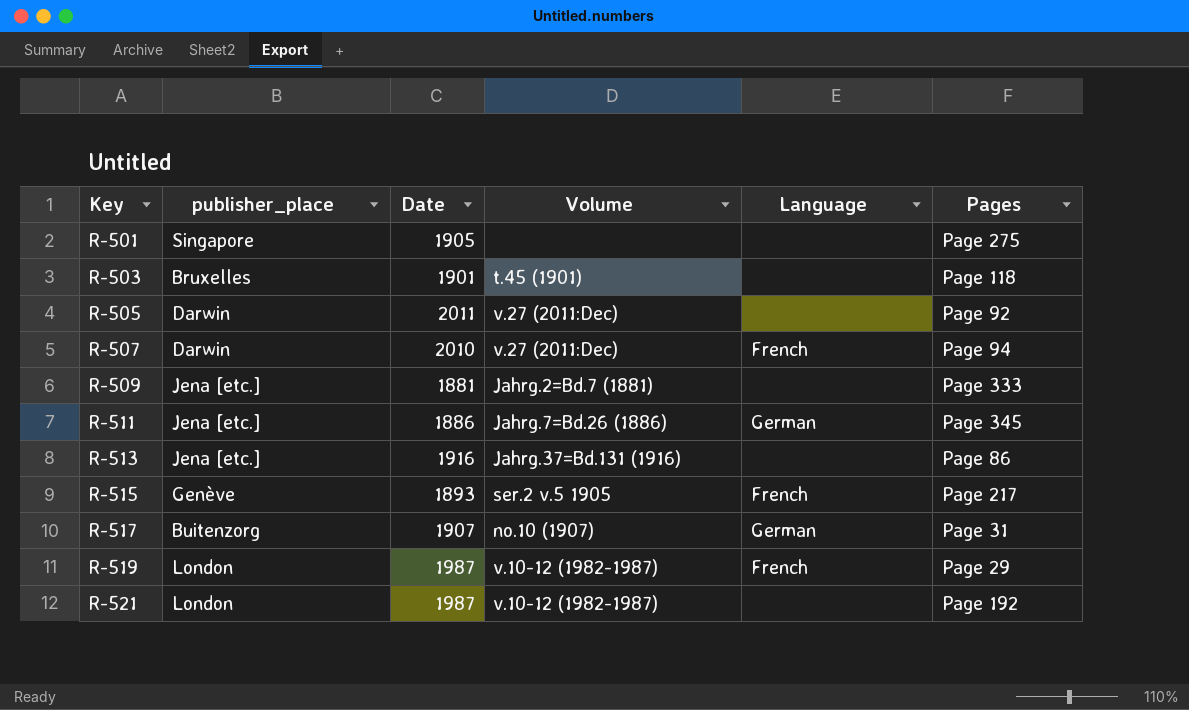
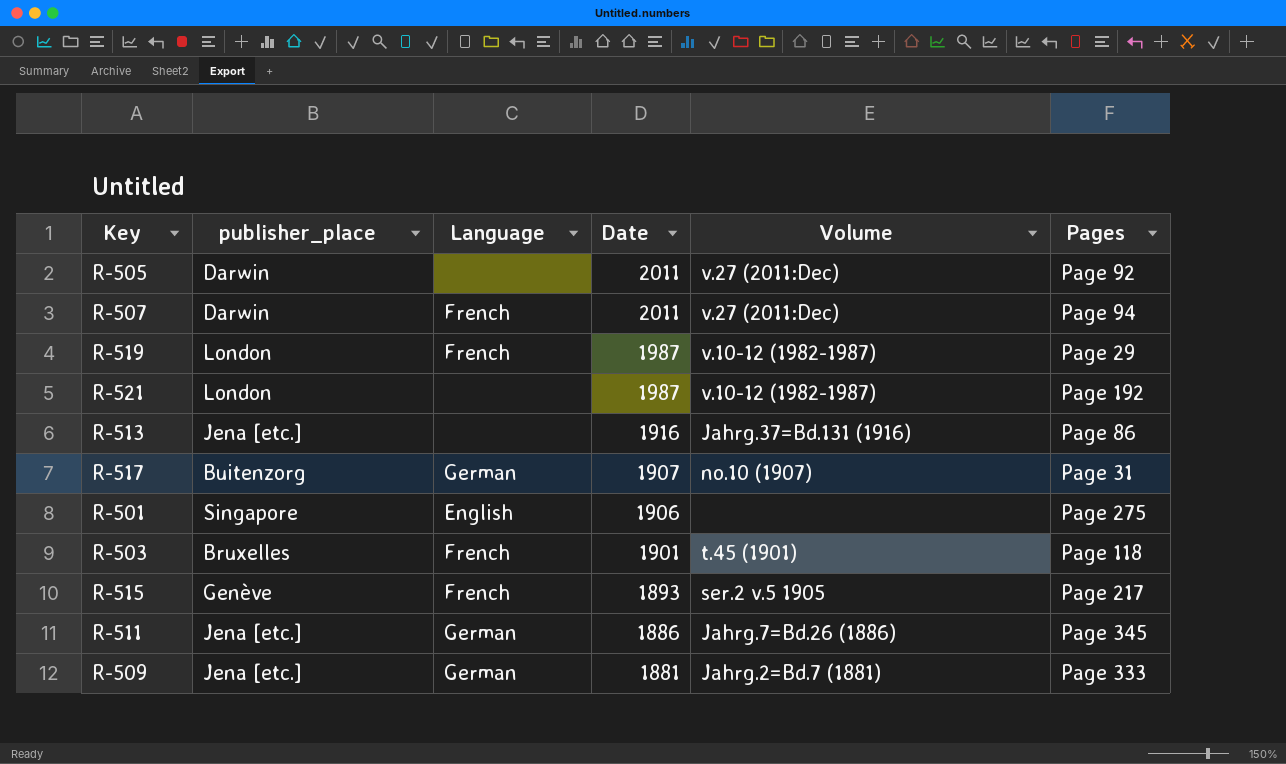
row order: Key ascending -> Date descending
column Language | position: 5 -> 3
R-507 | Date: 2010 -> 2011
R-501 | Language: none -> English
R-501 | Date: 1905 -> 1906
R-503 | Language: none -> French
R-509 | Language: none -> German

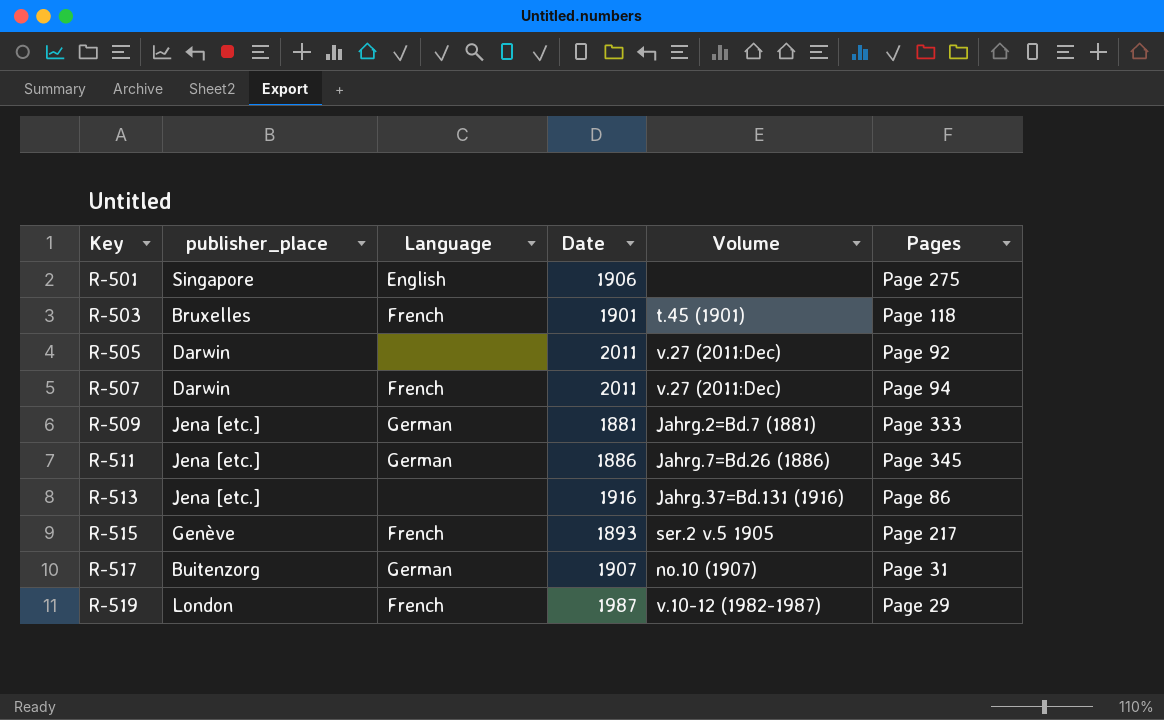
row order: Date descending -> Key ascending
row R-521: London | none | 1987 | v.10-12 (1982-1987) | Page 192 -> none

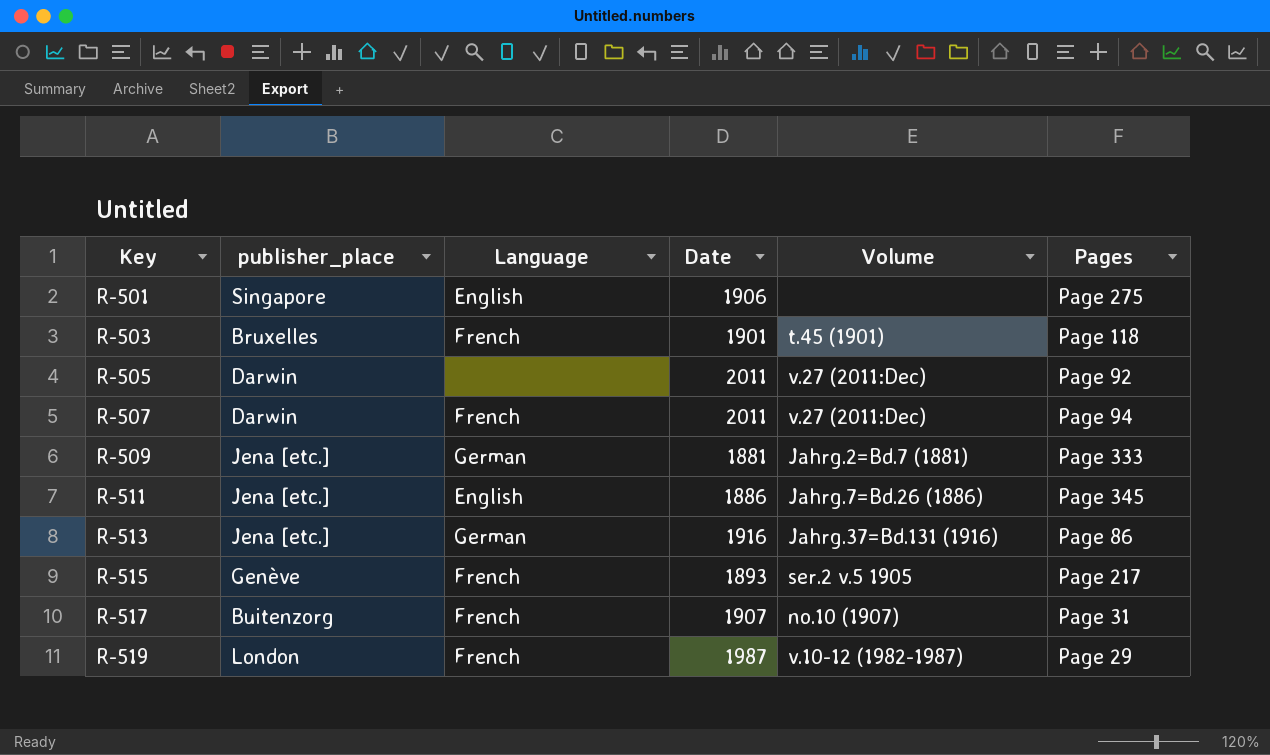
R-511 | Language: German -> English
R-513 | Language: none -> German
R-517 | Language: German -> French

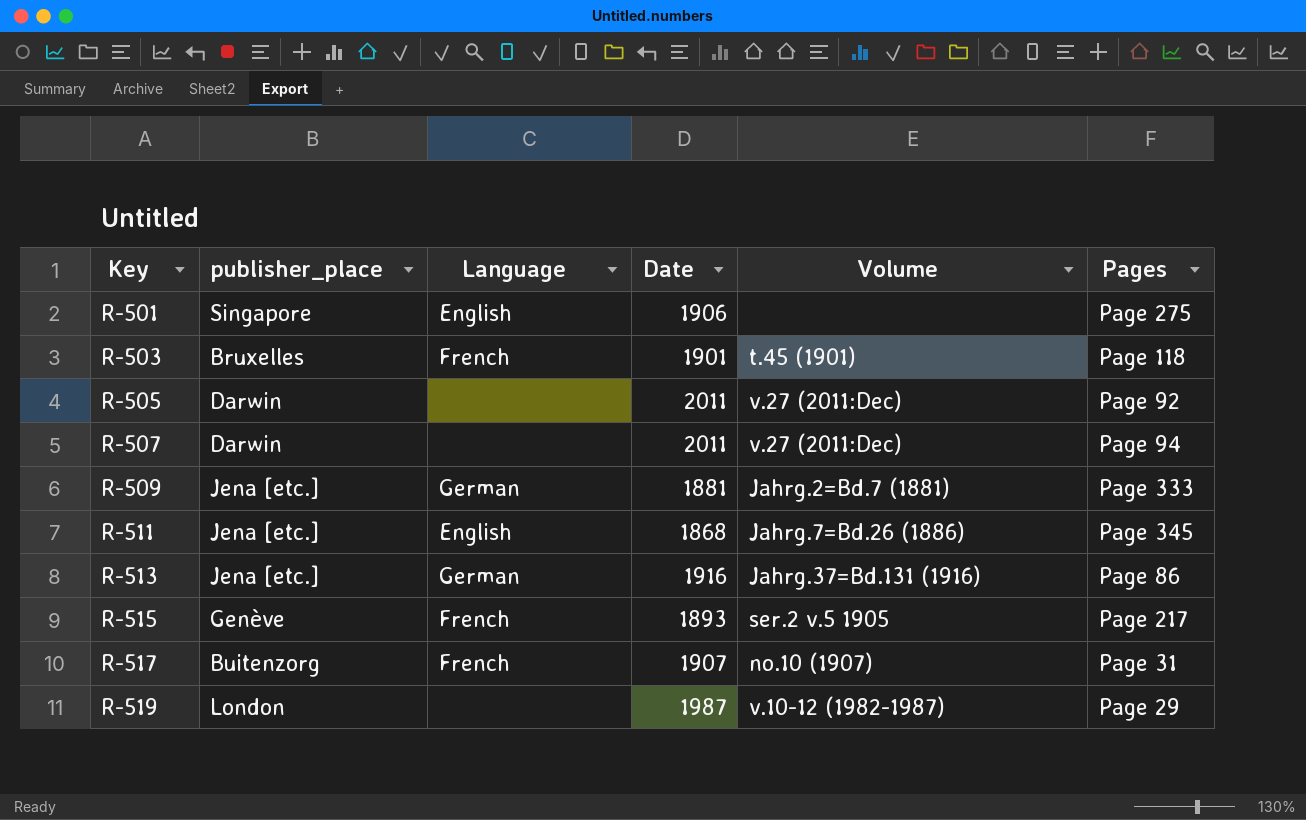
R-507 | Language: French -> none
R-511 | Date: 1886 -> 1868
R-519 | Language: French -> none

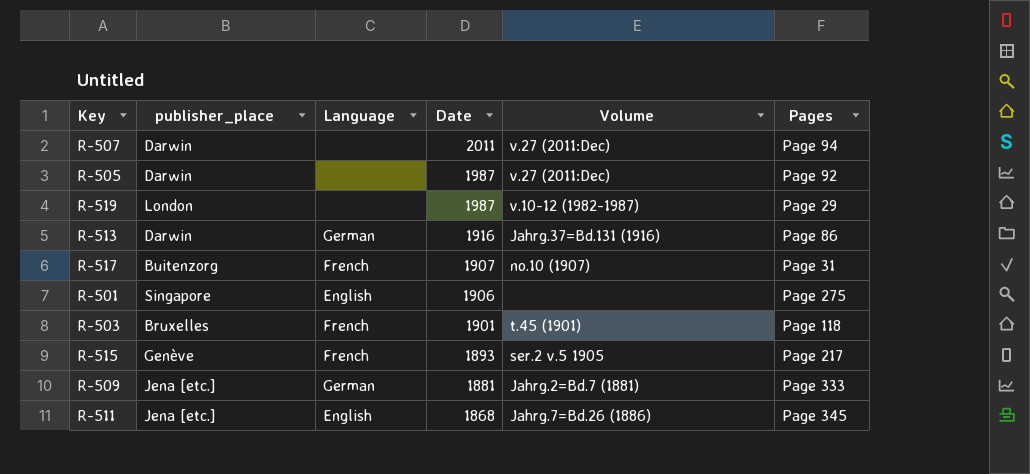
row order: Key ascending -> Date descending
R-505 | Date: 2011 -> 1987
R-513 | publisher_place: Jena [etc.] -> Darwin

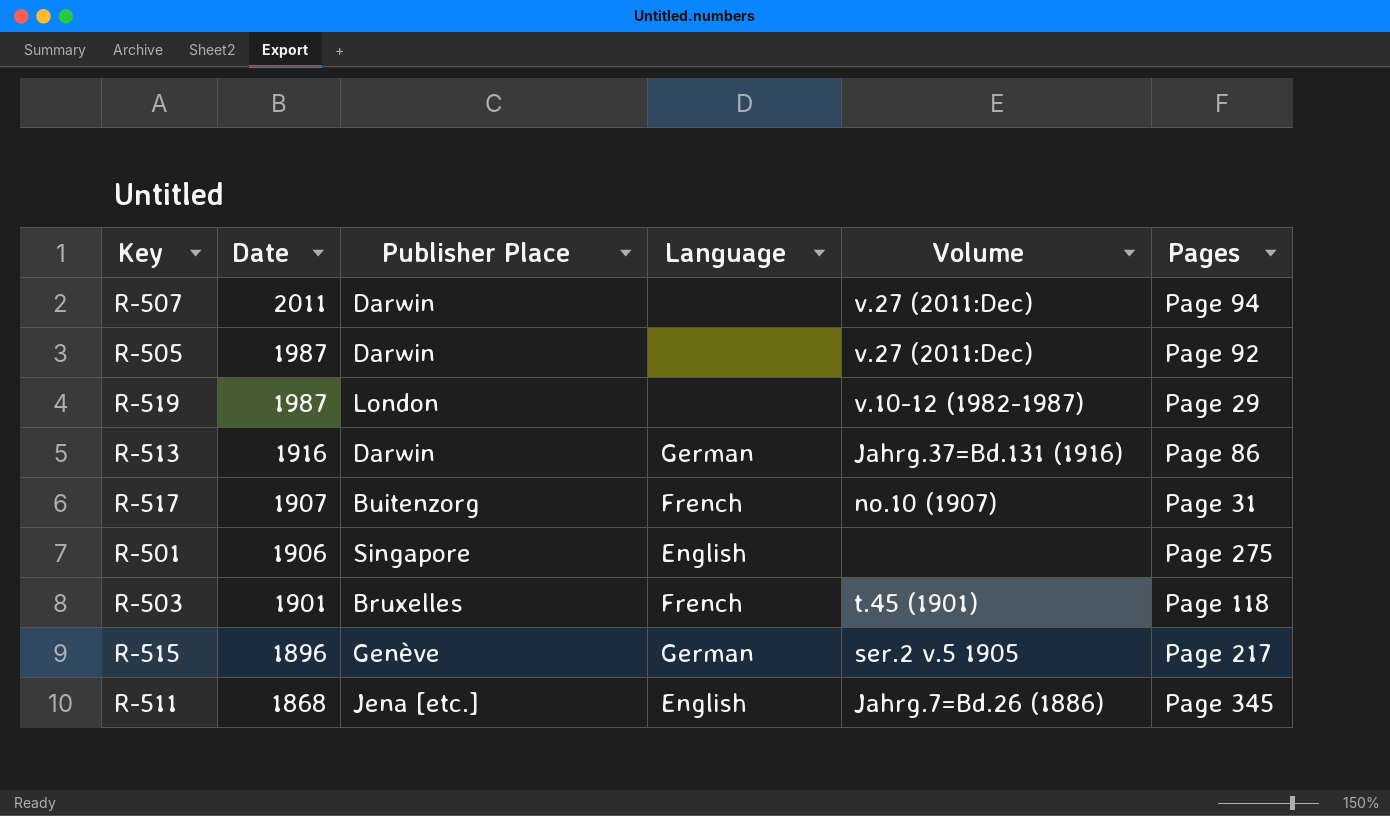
column Date | position: 4 -> 2
column name: publisher_place -> Publisher Place
row R-509: Jena [etc.] | German | 1881 | Jahrg.2=Bd.7 (1881) | Page 333 -> none
R-515 | Date: 1893 -> 1896
R-515 | Language: French -> German

